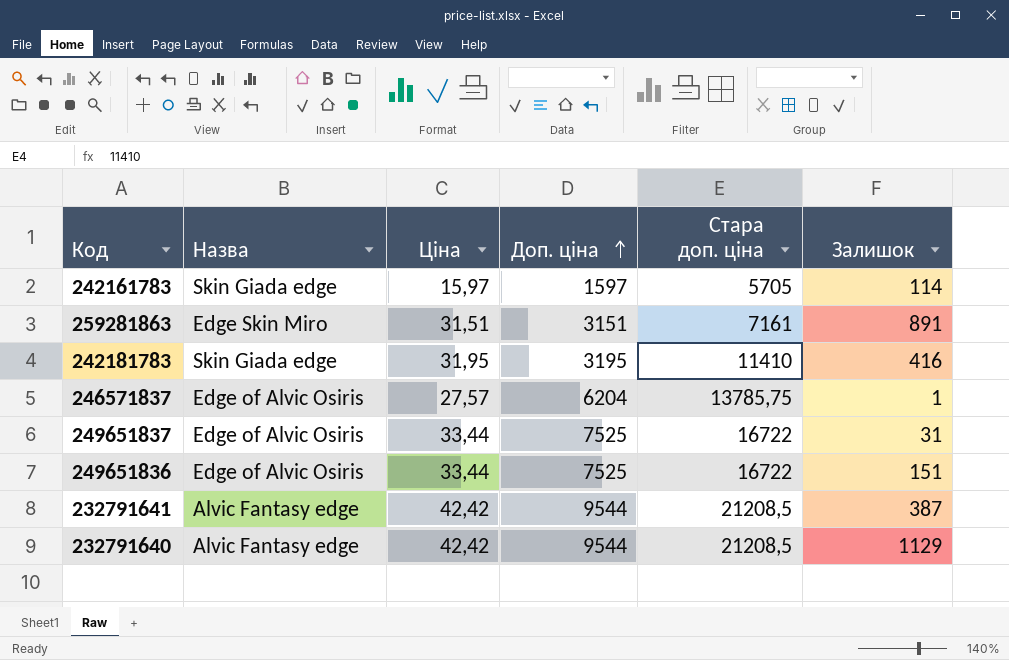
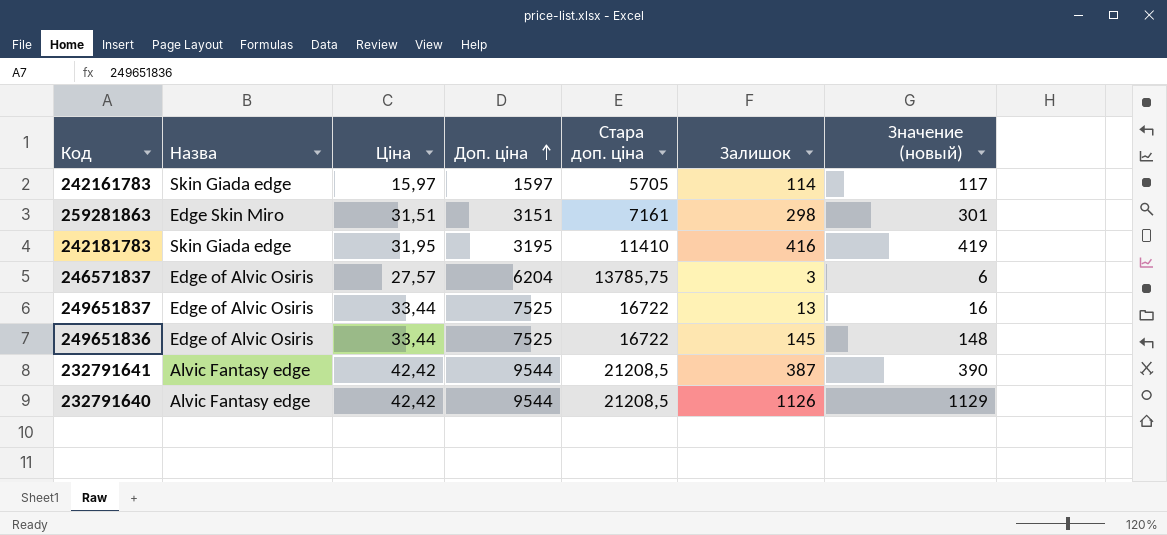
column Значение (новый) | formula: none -> [Залишок] + 3
259281863 | Залишок: 891 -> 298
246571837 | Залишок: 1 -> 3
249651837 | Залишок: 31 -> 13
249651836 | Залишок: 151 -> 145
232791640 | Залишок: 1129 -> 1126

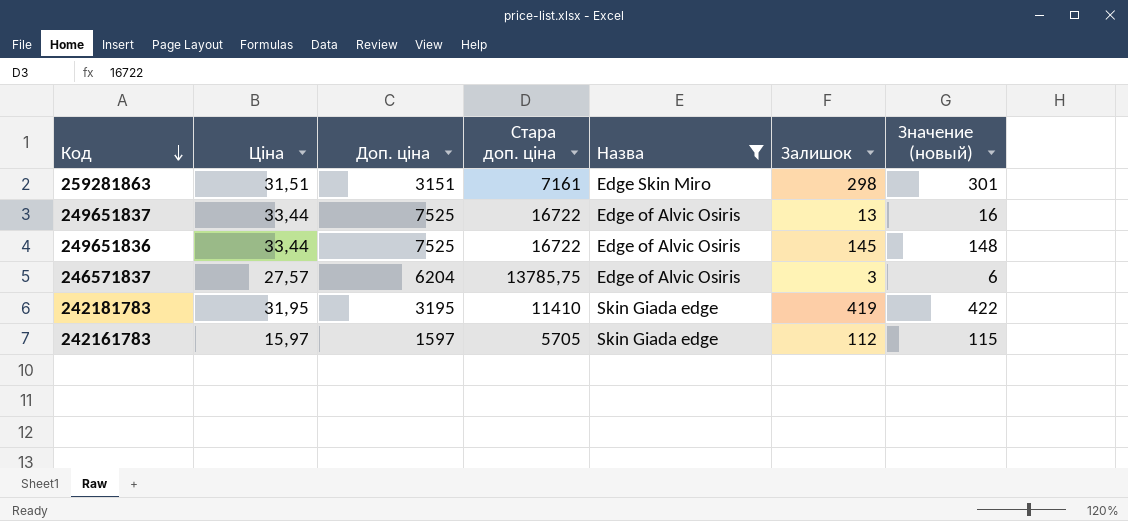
filter: none -> Назва != Alvic Fantasy edge
row order: Доп. ціна ascending -> Код descending
column Назва | position: 2 -> 5
242181783 | Залишок: 416 -> 419
242181783 | Значение (новый): 419 -> 422
242161783 | Залишок: 114 -> 112
242161783 | Значение (новый): 117 -> 115

